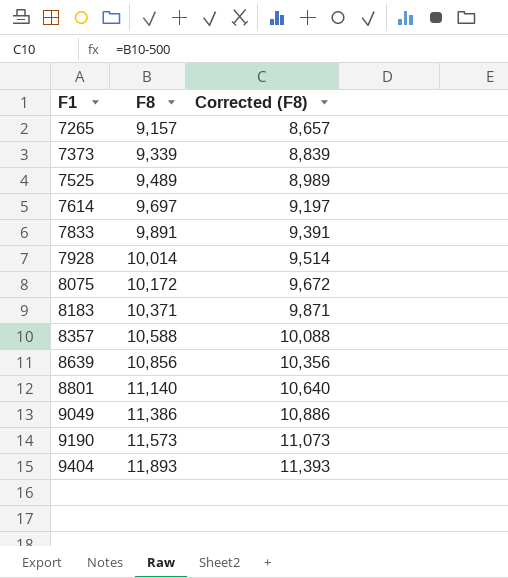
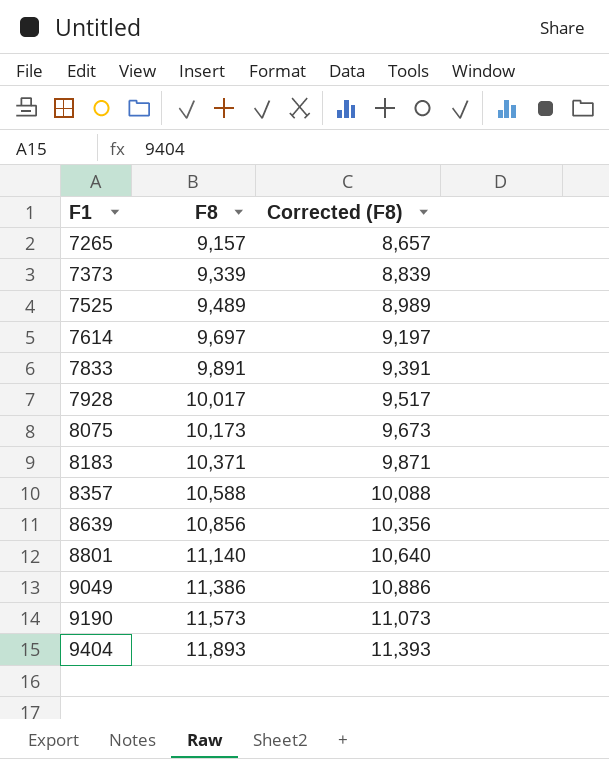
7928 | F8: 10,014 -> 10,017
7928 | Corrected (F8): 9,514 -> 9,517
8075 | F8: 10,172 -> 10,173
8075 | Corrected (F8): 9,672 -> 9,673

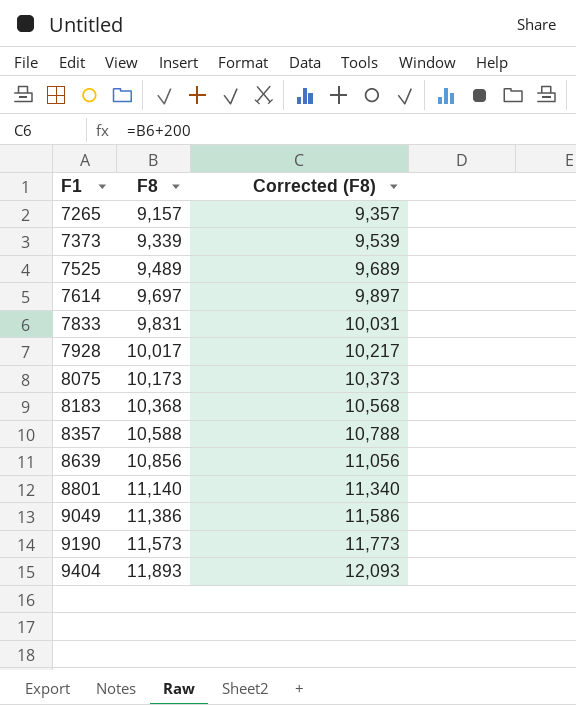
column Corrected (F8) | formula: [F8] - 500 -> [F8] + 200
7833 | F8: 9,891 -> 9,831
8183 | F8: 10,371 -> 10,368

